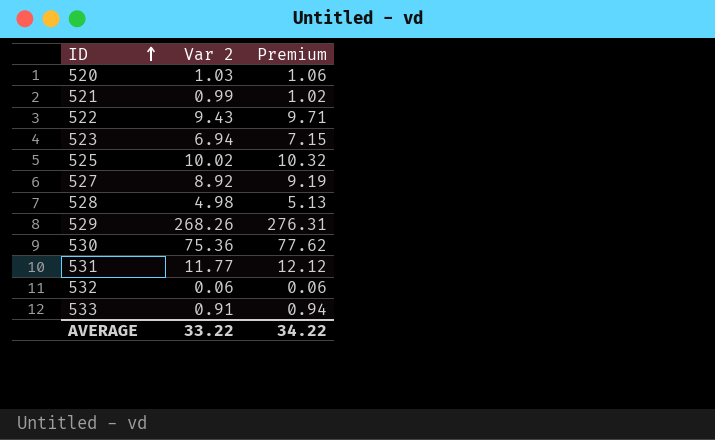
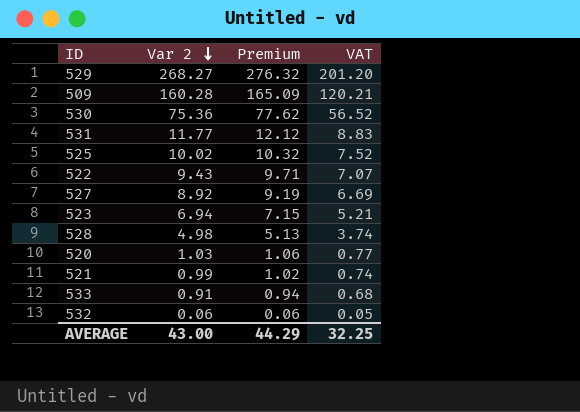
row order: ID ascending -> Var 2 descending
column VAT | formula: none -> [Var 2] * 0.75
529 | Var 2: 268.26 -> 268.27
529 | Premium: 276.31 -> 276.32
row 509: none -> 160.28 | 165.09 | 120.21
AVERAGE | Var 2: 33.22 -> 43.00
AVERAGE | Premium: 34.22 -> 44.29

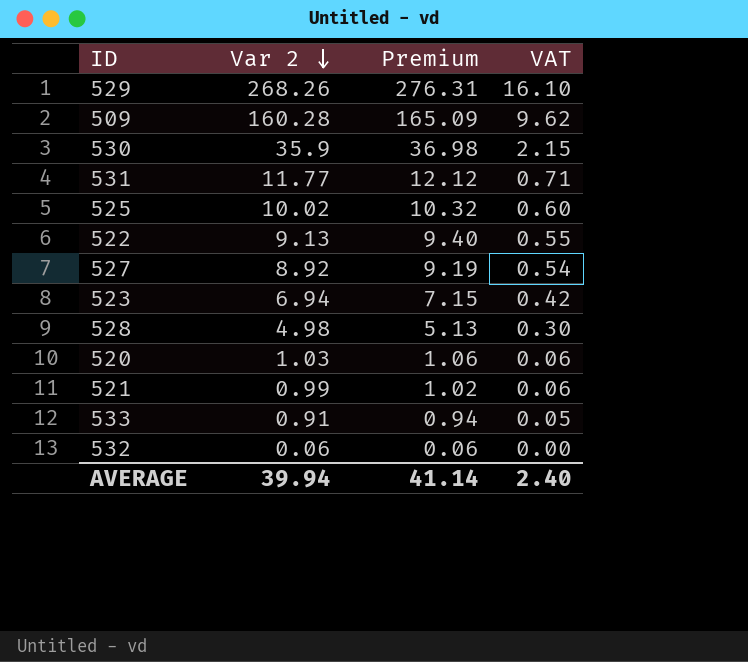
column VAT | formula: [Var 2] * 0.75 -> [Var 2] * 0.06
529 | Var 2: 268.27 -> 268.26
529 | Premium: 276.32 -> 276.31
530 | Var 2: 75.36 -> 35.9
530 | Premium: 77.62 -> 36.98
522 | Var 2: 9.43 -> 9.13
522 | Premium: 9.71 -> 9.40
AVERAGE | Var 2: 43.00 -> 39.94
AVERAGE | Premium: 44.29 -> 41.14
AVERAGE | VAT: 32.25 -> 2.40

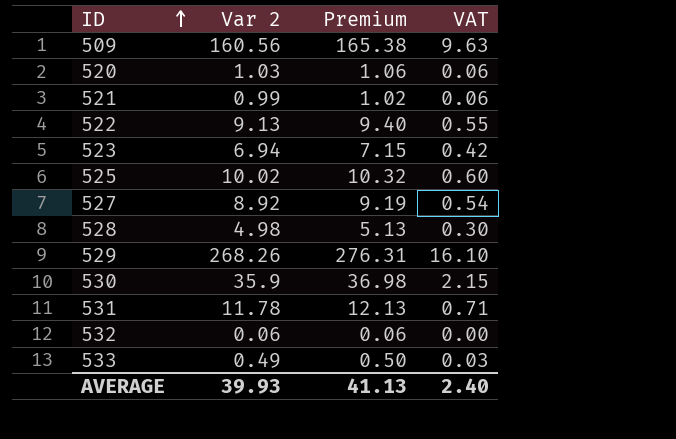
row order: Var 2 descending -> ID ascending
509 | Var 2: 160.28 -> 160.56
509 | Premium: 165.09 -> 165.38
509 | VAT: 9.62 -> 9.63
531 | Var 2: 11.77 -> 11.78
531 | Premium: 12.12 -> 12.13
533 | Var 2: 0.91 -> 0.49
533 | Premium: 0.94 -> 0.50
533 | VAT: 0.05 -> 0.03
AVERAGE | Var 2: 39.94 -> 39.93
AVERAGE | Premium: 41.14 -> 41.13

